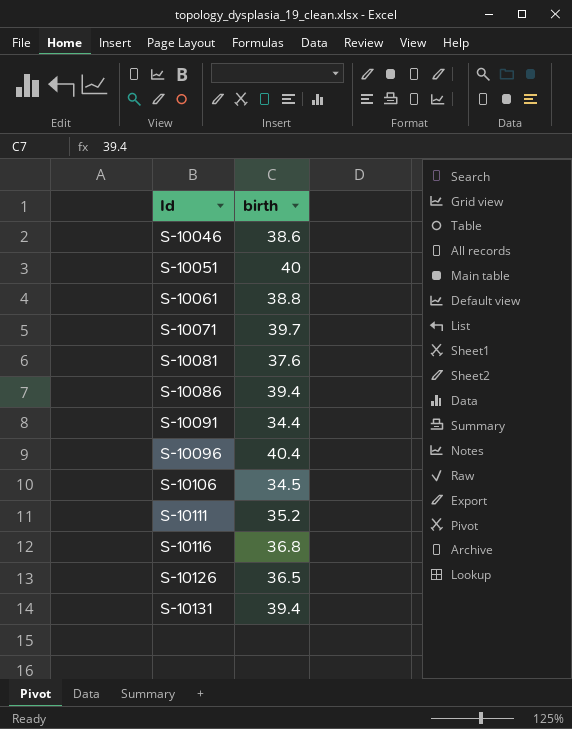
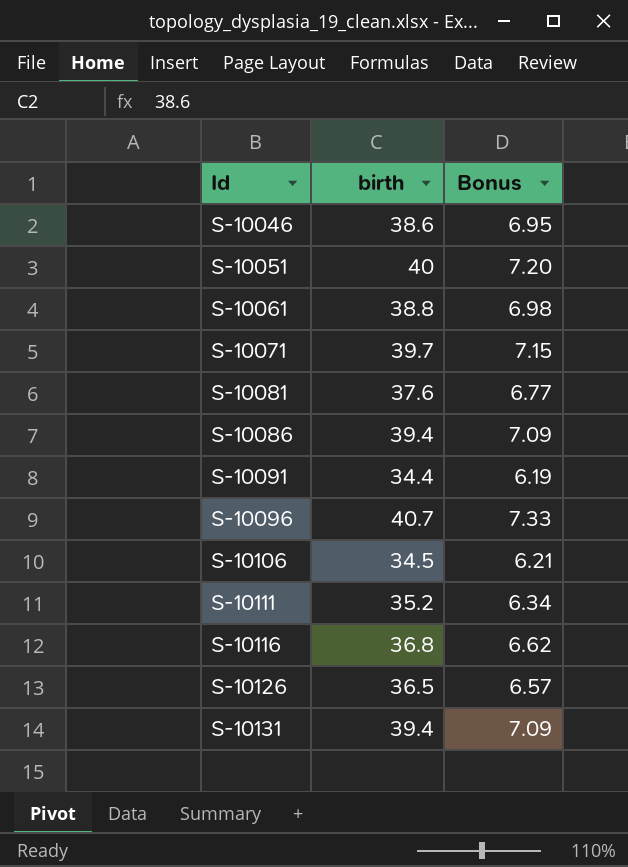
column Bonus | formula: none -> [birth] * 0.18
S-10096 | birth: 40.4 -> 40.7

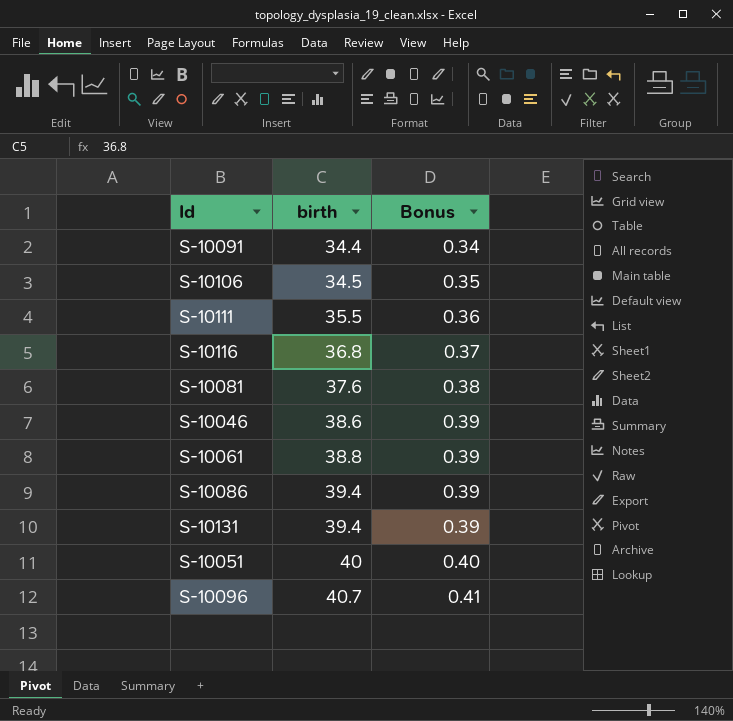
row order: Id ascending -> birth ascending
column Bonus | formula: [birth] * 0.18 -> [birth] * 0.01
row S-10071: 39.7 | 7.15 -> none
row S-10126: 36.5 | 6.57 -> none
S-10111 | birth: 35.2 -> 35.5

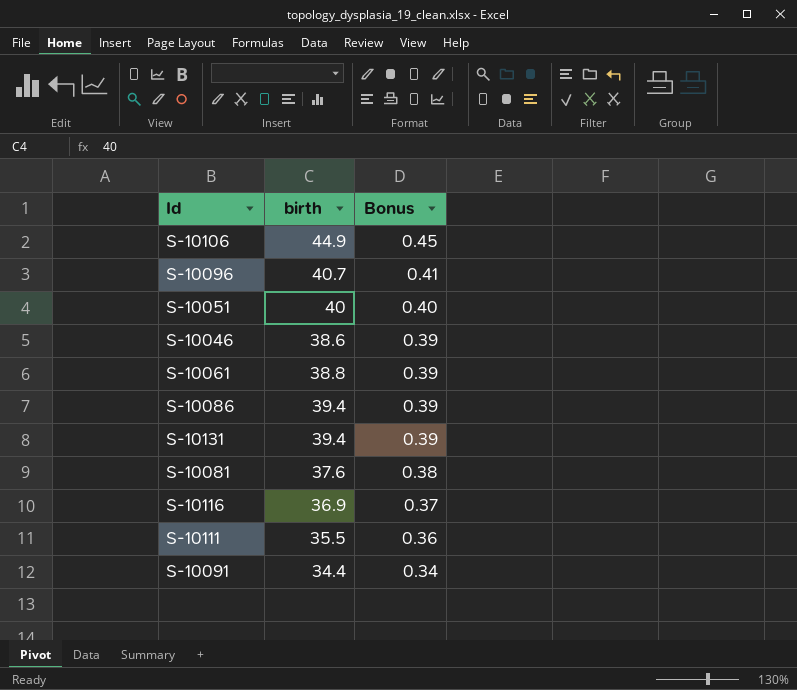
row order: birth ascending -> Bonus descending
S-10106 | birth: 34.5 -> 44.9
S-10106 | Bonus: 0.35 -> 0.45
S-10116 | birth: 36.8 -> 36.9

